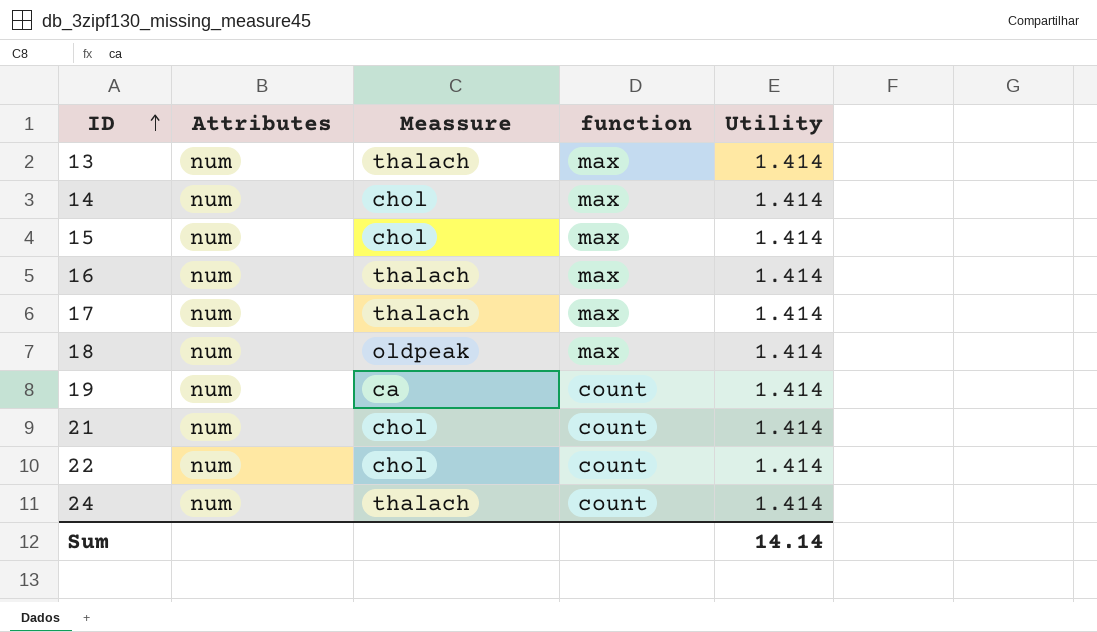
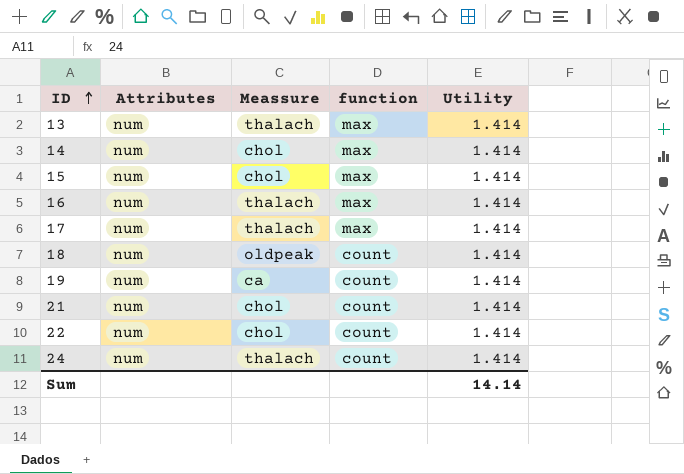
18 | function: max -> count

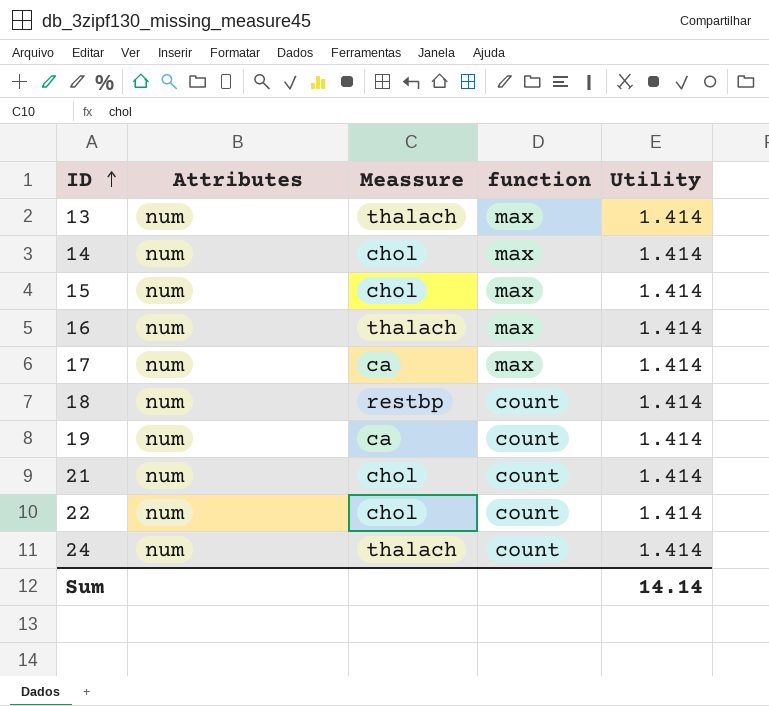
17 | Meassure: thalach -> ca
18 | Meassure: oldpeak -> restbp

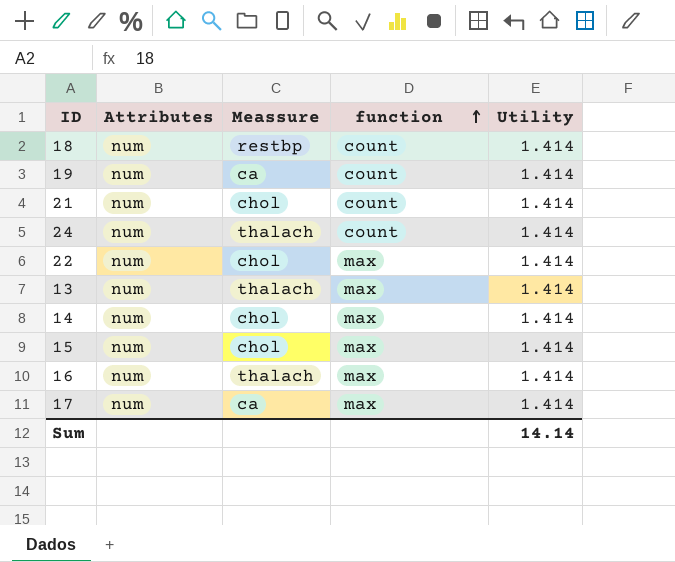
row order: ID ascending -> function ascending
22 | function: count -> max

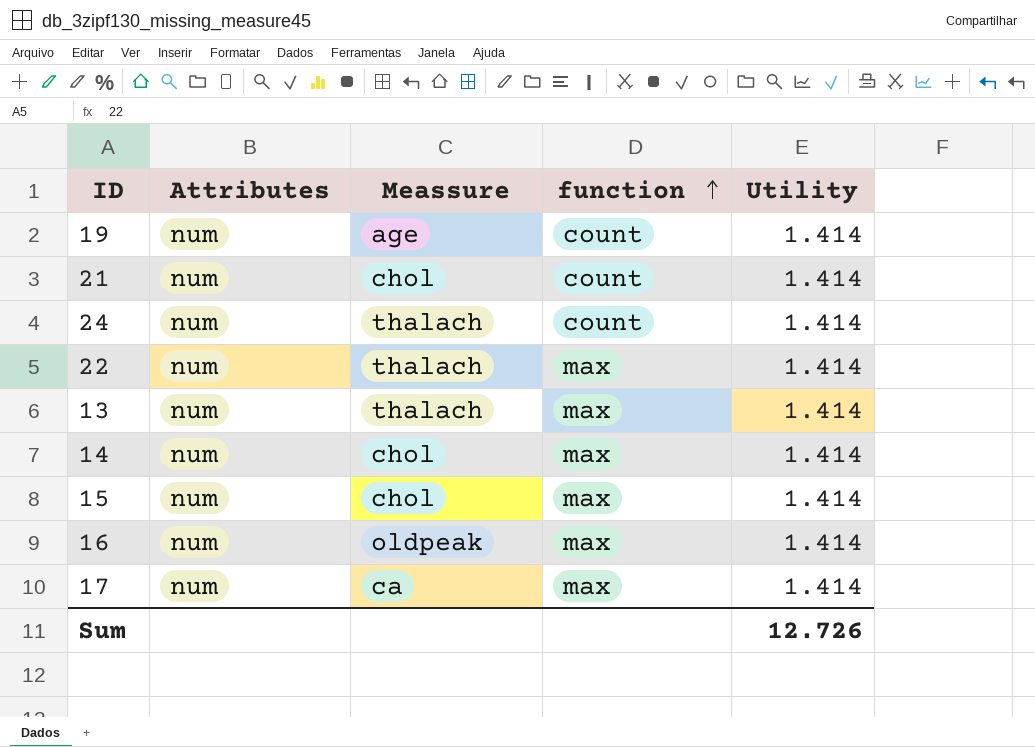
row 18: num | restbp | count | 1.414 -> none
19 | Meassure: ca -> age
22 | Meassure: chol -> thalach
16 | Meassure: thalach -> oldpeak
Sum | Utility: 14.14 -> 12.726

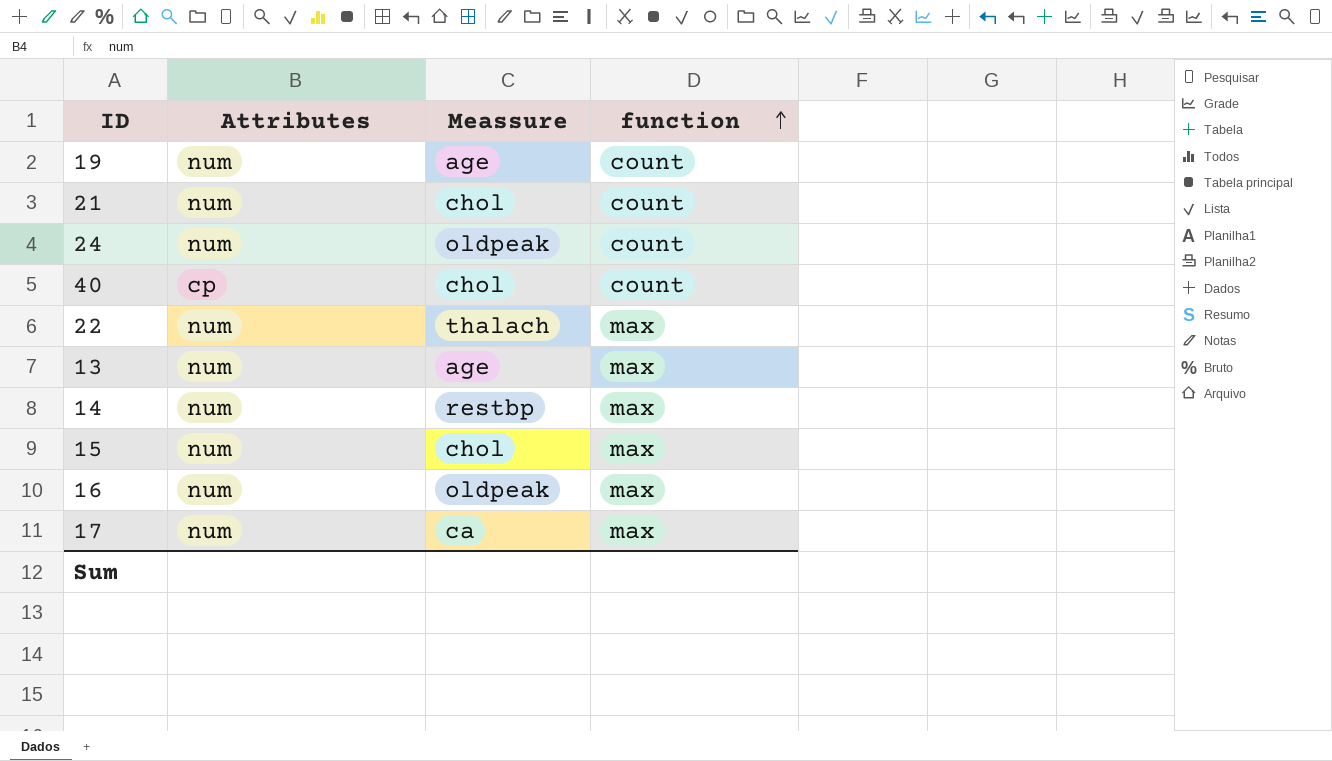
column Utility | position: 5 -> none
24 | Meassure: thalach -> oldpeak
row 40: none -> cp | chol | count
13 | Meassure: thalach -> age
14 | Meassure: chol -> restbp

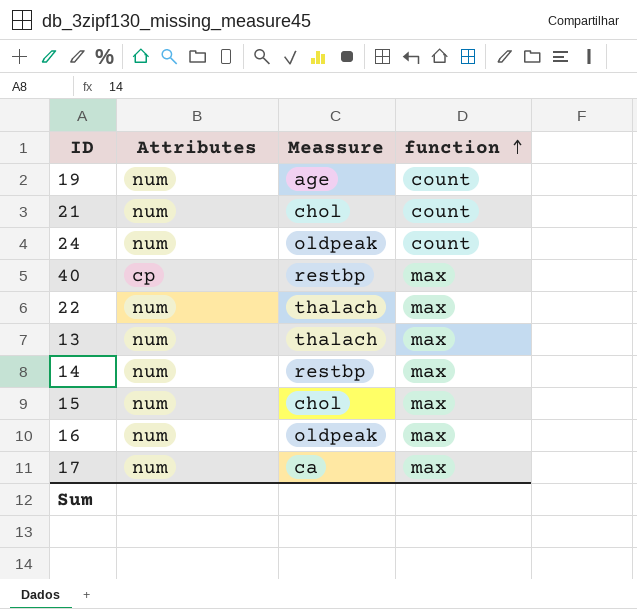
40 | Meassure: chol -> restbp
40 | function: count -> max
13 | Meassure: age -> thalach

